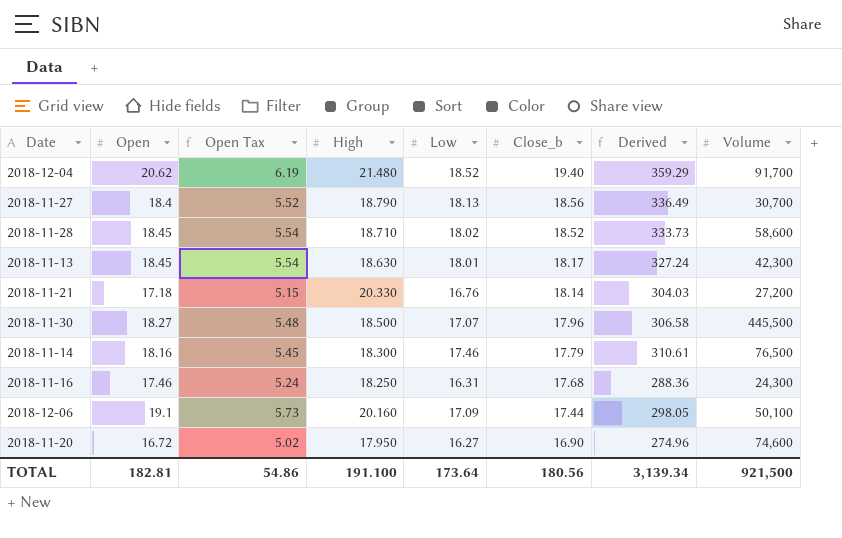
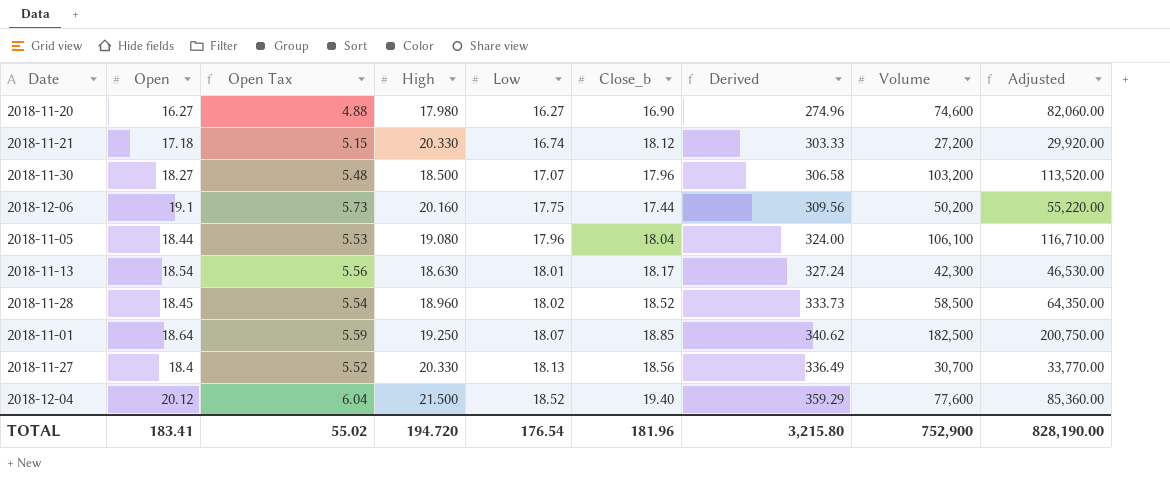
row order: Close_b descending -> Low ascending
column Adjusted | formula: none -> [Volume] * 1.1
row 2018-11-14: 18.16 | 5.45 | 18.300 | 17.46 | 17.79 | 310.61 | 76,500 -> none
row 2018-11-16: 17.46 | 5.24 | 18.250 | 16.31 | 17.68 | 288.36 | 24,300 -> none
2018-11-20 | Open: 16.72 -> 16.27
2018-11-20 | Open Tax: 5.02 -> 4.88
2018-11-20 | High: 17.950 -> 17.980
2018-11-21 | Low: 16.76 -> 16.74
2018-11-21 | Close_b: 18.14 -> 18.12
2018-11-21 | Derived: 304.03 -> 303.33
2018-11-30 | Volume: 445,500 -> 103,200
2018-12-06 | Low: 17.09 -> 17.75
2018-12-06 | Derived: 298.05 -> 309.56
2018-12-06 | Volume: 50,100 -> 50,200
row 2018-11-05: none -> 18.44 | 5.53 | 19.080 | 17.96 | 18.04 | 324.00 | 106,100 | 116,710.00
2018-11-13 | Open: 18.45 -> 18.54
2018-11-13 | Open Tax: 5.54 -> 5.56
2018-11-28 | High: 18.710 -> 18.960
2018-11-28 | Volume: 58,600 -> 58,500
row 2018-11-01: none -> 18.64 | 5.59 | 19.250 | 18.07 | 18.85 | 340.62 | 182,500 | 200,750.00
2018-11-27 | High: 18.790 -> 20.330
2018-12-04 | Open: 20.62 -> 20.12
2018-12-04 | Open Tax: 6.19 -> 6.04
2018-12-04 | High: 21.480 -> 21.500
2018-12-04 | Volume: 91,700 -> 77,600
TOTAL | Open: 182.81 -> 183.41
TOTAL | Open Tax: 54.86 -> 55.02
TOTAL | High: 191.100 -> 194.720
TOTAL | Low: 173.64 -> 176.54
TOTAL | Close_b: 180.56 -> 181.96
TOTAL | Derived: 3,139.34 -> 3,215.80
TOTAL | Volume: 921,500 -> 752,900

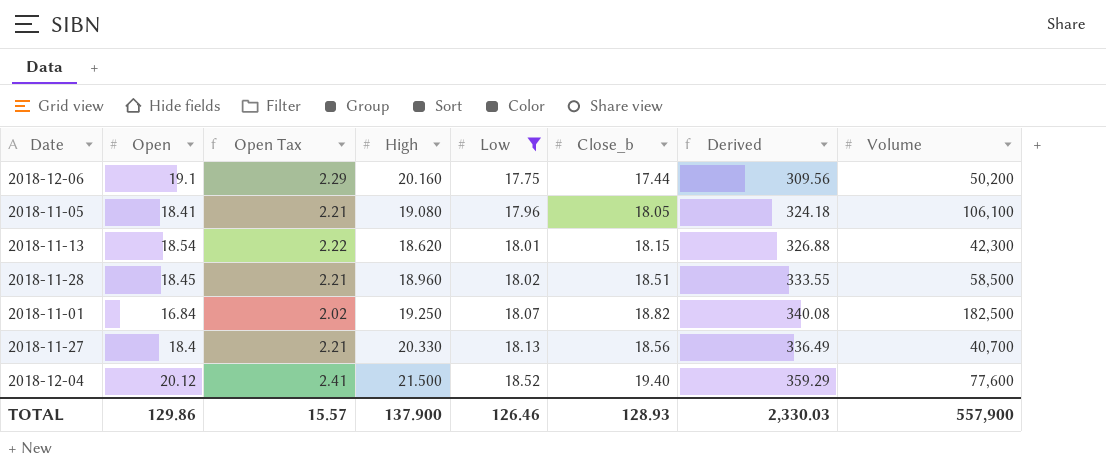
filter: none -> Low >= 17.75
column Adjusted | formula: [Volume] * 1.1 -> none
column Open Tax | formula: [Open] * 0.3 -> [Open] * 0.12
2018-11-05 | Open: 18.44 -> 18.41
2018-11-05 | Close_b: 18.04 -> 18.05
2018-11-05 | Derived: 324.00 -> 324.18
2018-11-13 | High: 18.630 -> 18.620
2018-11-13 | Close_b: 18.17 -> 18.15
2018-11-13 | Derived: 327.24 -> 326.88
2018-11-28 | Close_b: 18.52 -> 18.51
2018-11-28 | Derived: 333.73 -> 333.55
2018-11-01 | Open: 18.64 -> 16.84
2018-11-01 | Close_b: 18.85 -> 18.82
2018-11-01 | Derived: 340.62 -> 340.08
2018-11-27 | Volume: 30,700 -> 40,700
TOTAL | Open: 183.41 -> 129.86
TOTAL | Open Tax: 55.02 -> 15.57
TOTAL | High: 194.720 -> 137.900
TOTAL | Low: 176.54 -> 126.46
TOTAL | Close_b: 181.96 -> 128.93
TOTAL | Derived: 3,215.80 -> 2,330.03
TOTAL | Volume: 752,900 -> 557,900

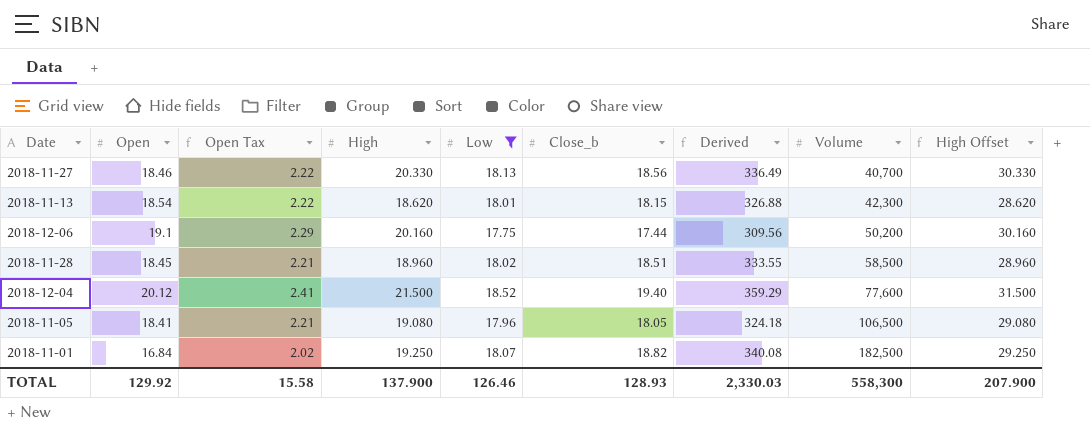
row order: Low ascending -> Volume ascending
column High Offset | formula: none -> [High] + 10
2018-11-27 | Open: 18.4 -> 18.46
2018-11-27 | Open Tax: 2.21 -> 2.22
2018-11-05 | Volume: 106,100 -> 106,500
TOTAL | Open: 129.86 -> 129.92
TOTAL | Open Tax: 15.57 -> 15.58
TOTAL | Volume: 557,900 -> 558,300

